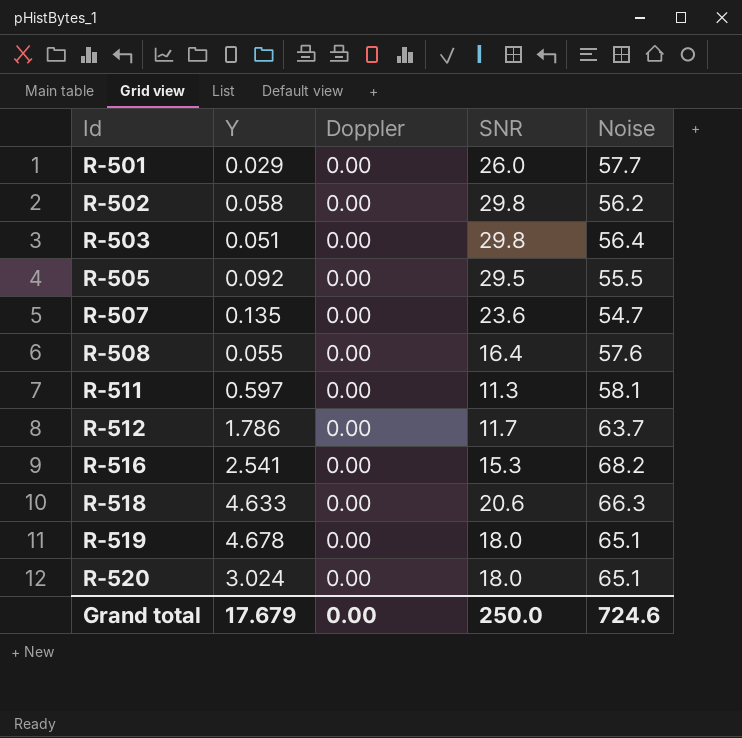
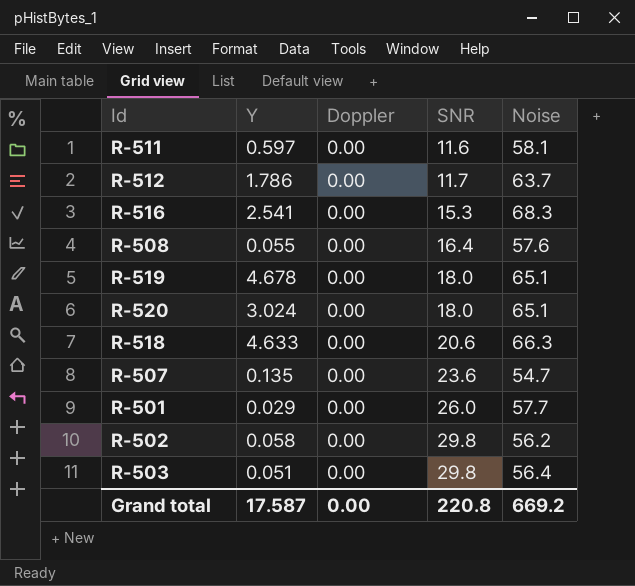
row order: Id ascending -> SNR ascending
row R-505: 0.092 | 0.00 | 29.5 | 55.5 -> none
R-511 | SNR: 11.3 -> 11.6
R-516 | Noise: 68.2 -> 68.3
Grand total | Y: 17.679 -> 17.587
Grand total | SNR: 250.0 -> 220.8
Grand total | Noise: 724.6 -> 669.2

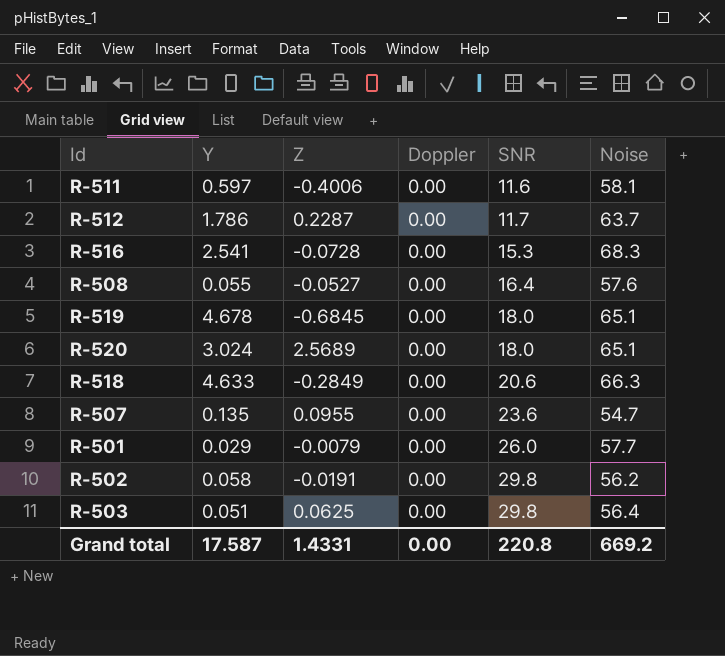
column Z | position: none -> 3

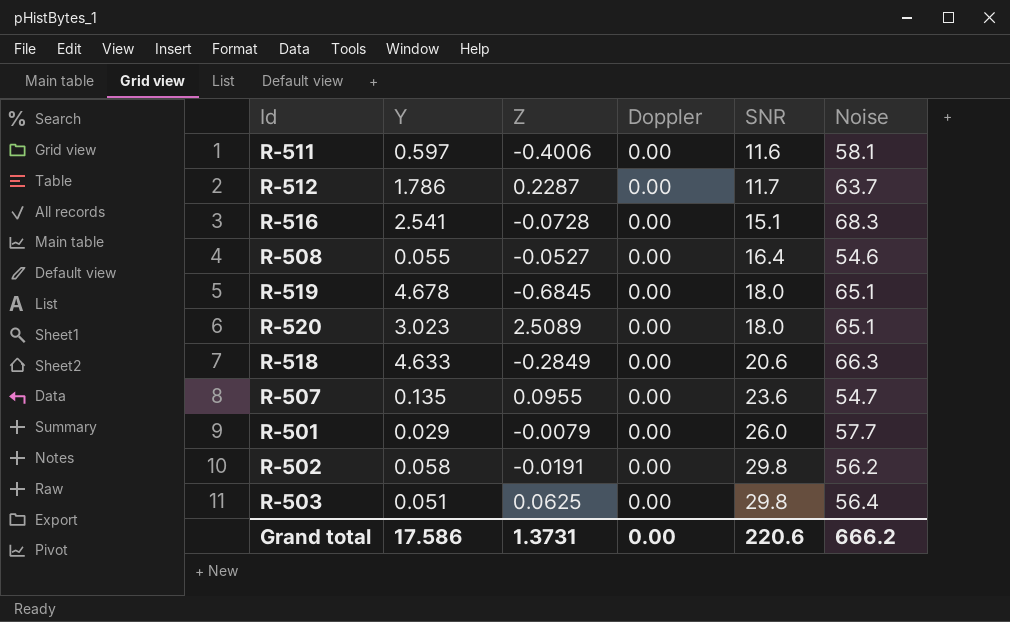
R-516 | SNR: 15.3 -> 15.1
R-508 | Noise: 57.6 -> 54.6
R-520 | Y: 3.024 -> 3.023
R-520 | Z: 2.5689 -> 2.5089
Grand total | Y: 17.587 -> 17.586
Grand total | Z: 1.4331 -> 1.3731
Grand total | SNR: 220.8 -> 220.6
Grand total | Noise: 669.2 -> 666.2

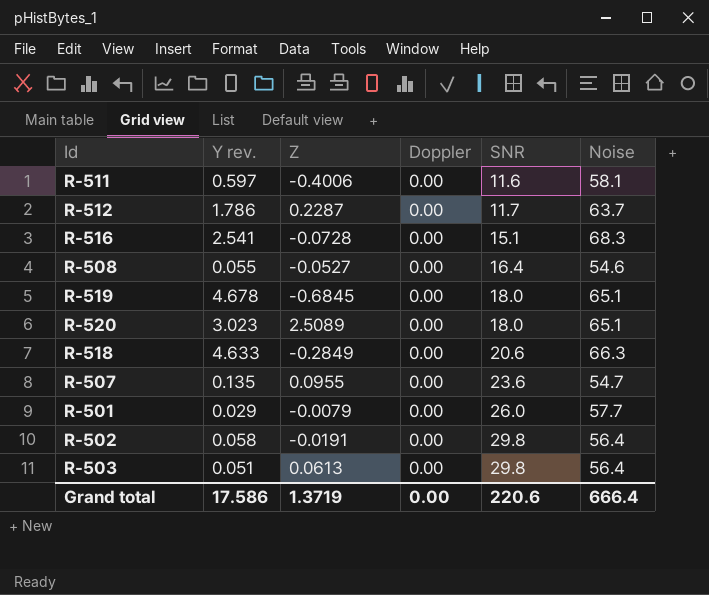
column name: Y -> Y rev.
R-502 | Noise: 56.2 -> 56.4
R-503 | Z: 0.0625 -> 0.0613
Grand total | Z: 1.3731 -> 1.3719
Grand total | Noise: 666.2 -> 666.4

